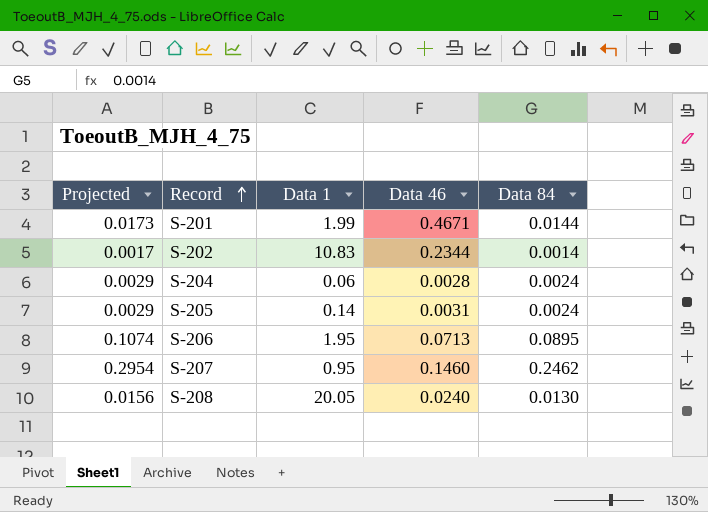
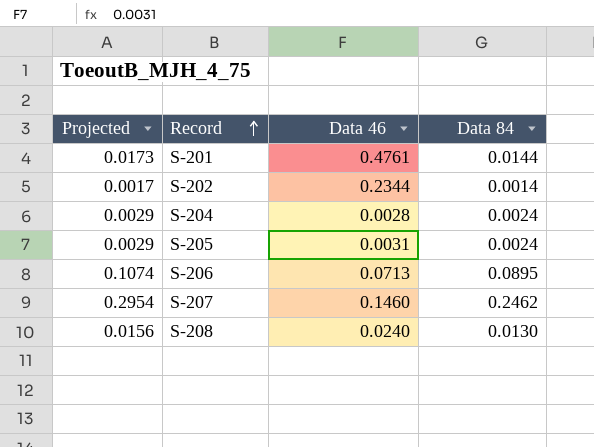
column Data 1 | position: 3 -> none
S-201 | Data 46: 0.4671 -> 0.4761

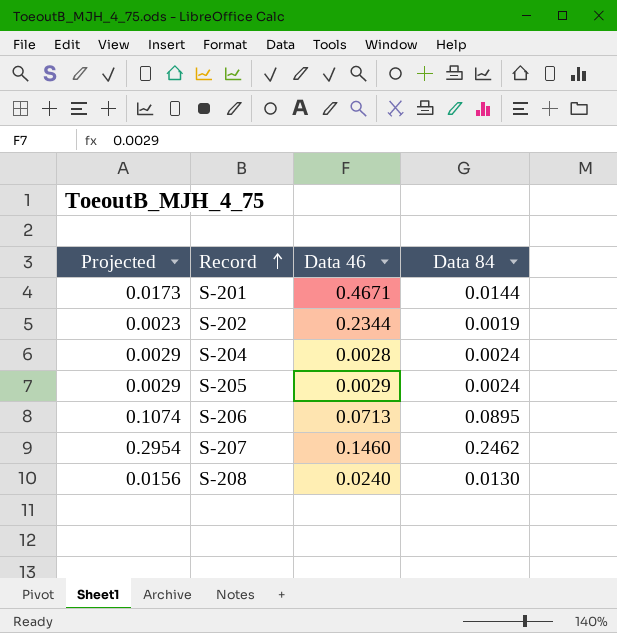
S-201 | Data 46: 0.4761 -> 0.4671
S-202 | Projected: 0.0017 -> 0.0023
S-202 | Data 84: 0.0014 -> 0.0019
S-205 | Data 46: 0.0031 -> 0.0029

